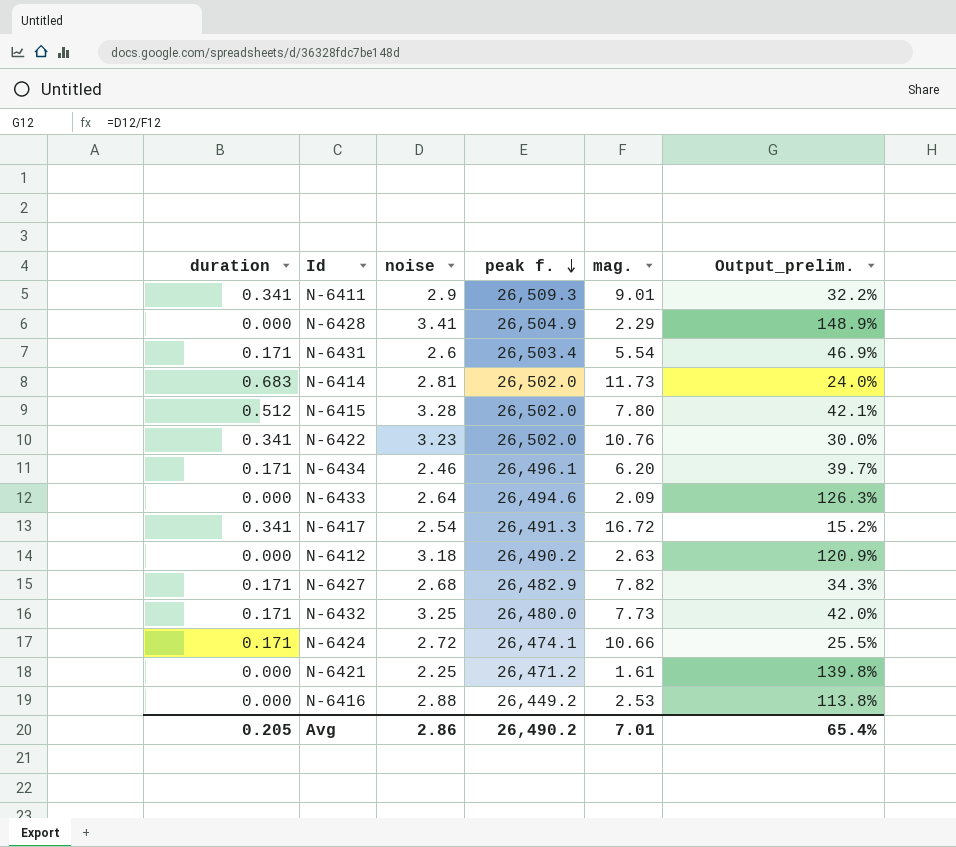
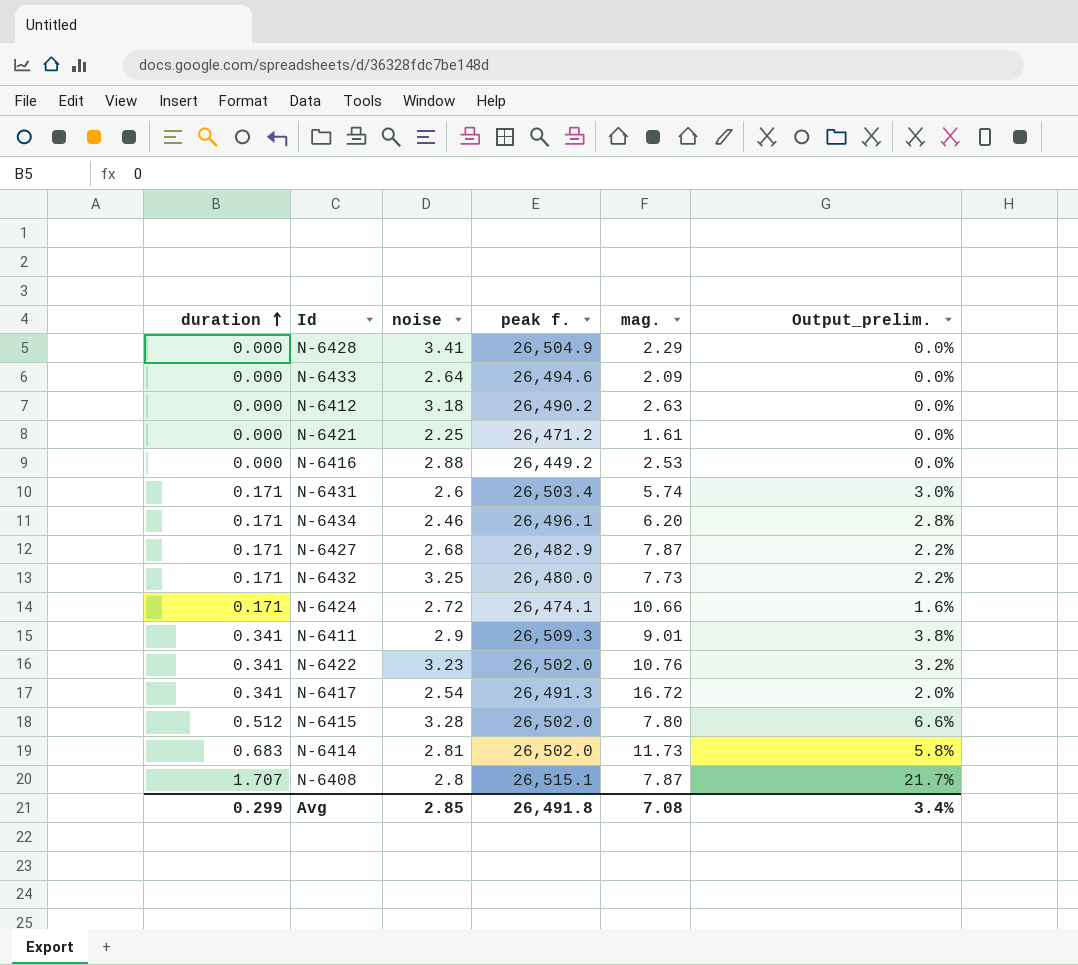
row order: peak f. descending -> duration ascending
column Output_prelim. | formula: [noise] / [mag.] -> [duration] / [mag.]
N-6431 | mag.: 5.54 -> 5.74
N-6427 | mag.: 7.82 -> 7.87
row N-6408: none -> 1.707 | 2.8 | 26,515.1 | 7.87 | 21.7%
Avg | duration: 0.205 -> 0.299
Avg | noise: 2.86 -> 2.85
Avg | peak f.: 26,490.2 -> 26,491.8
Avg | mag.: 7.01 -> 7.08
Avg | Output_prelim.: 65.4% -> 3.4%

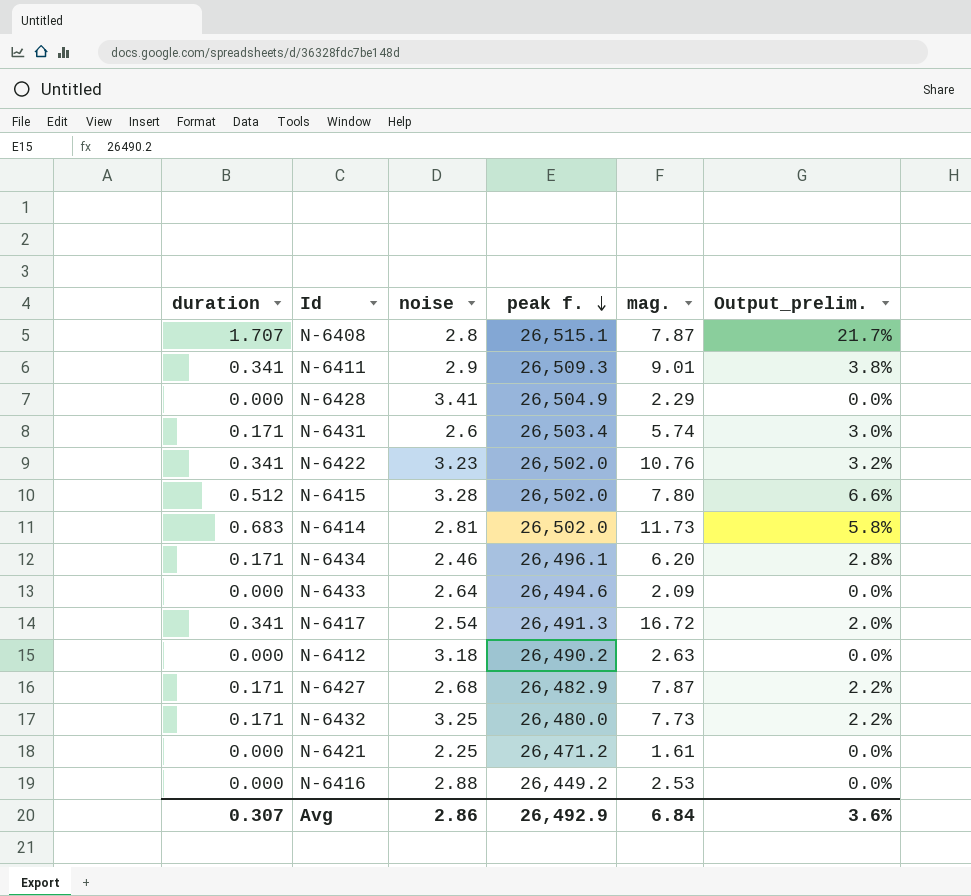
row order: duration ascending -> peak f. descending
row N-6424: 0.171 | 2.72 | 26,474.1 | 10.66 | 1.6% -> none
Avg | duration: 0.299 -> 0.307
Avg | noise: 2.85 -> 2.86
Avg | peak f.: 26,491.8 -> 26,492.9
Avg | mag.: 7.08 -> 6.84
Avg | Output_prelim.: 3.4% -> 3.6%

